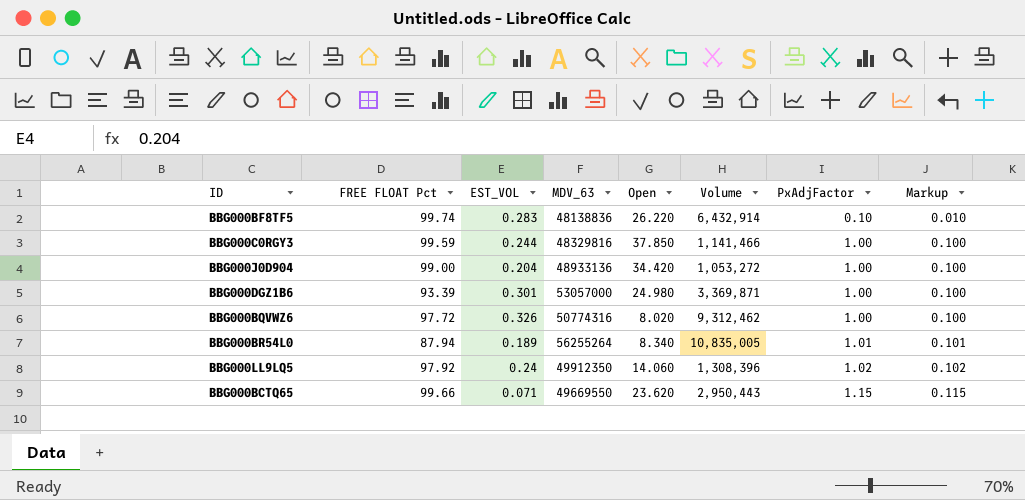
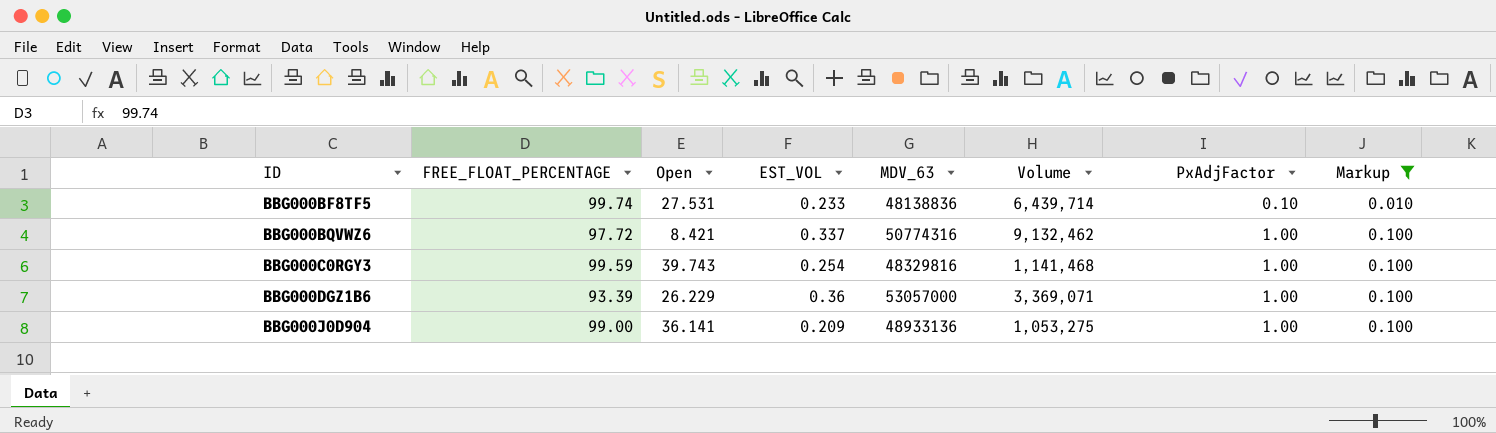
filter: none -> Markup <= 0.100
row order: PxAdjFactor ascending -> ID ascending
column name: FREE FLOAT Pct -> FREE_FLOAT_PERCENTAGE
column Open | position: 5 -> 3
BBG000BF8TF5 | Open: 26.220 -> 27.531
BBG000BF8TF5 | EST_VOL: 0.283 -> 0.233
BBG000BF8TF5 | Volume: 6,432,914 -> 6,439,714
BBG000BQVWZ6 | Open: 8.020 -> 8.421
BBG000BQVWZ6 | EST_VOL: 0.326 -> 0.337
BBG000BQVWZ6 | Volume: 9,312,462 -> 9,132,462
BBG000C0RGY3 | Open: 37.850 -> 39.743
BBG000C0RGY3 | EST_VOL: 0.244 -> 0.254
BBG000C0RGY3 | Volume: 1,141,466 -> 1,141,468
BBG000DGZ1B6 | Open: 24.980 -> 26.229
BBG000DGZ1B6 | EST_VOL: 0.301 -> 0.36
BBG000DGZ1B6 | Volume: 3,369,871 -> 3,369,071
BBG000J0D904 | Open: 34.420 -> 36.141
BBG000J0D904 | EST_VOL: 0.204 -> 0.209
BBG000J0D904 | Volume: 1,053,272 -> 1,053,275

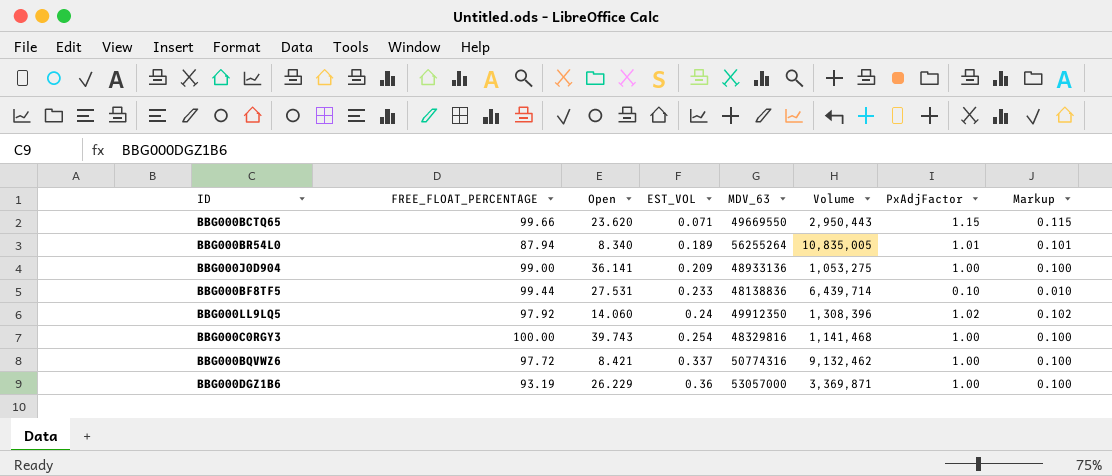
filter: Markup <= 0.100 -> none
row order: ID ascending -> EST_VOL ascending
BBG000BF8TF5 | FREE_FLOAT_PERCENTAGE: 99.74 -> 99.44
BBG000C0RGY3 | FREE_FLOAT_PERCENTAGE: 99.59 -> 100.00
BBG000DGZ1B6 | FREE_FLOAT_PERCENTAGE: 93.39 -> 93.19
BBG000DGZ1B6 | Volume: 3,369,071 -> 3,369,871

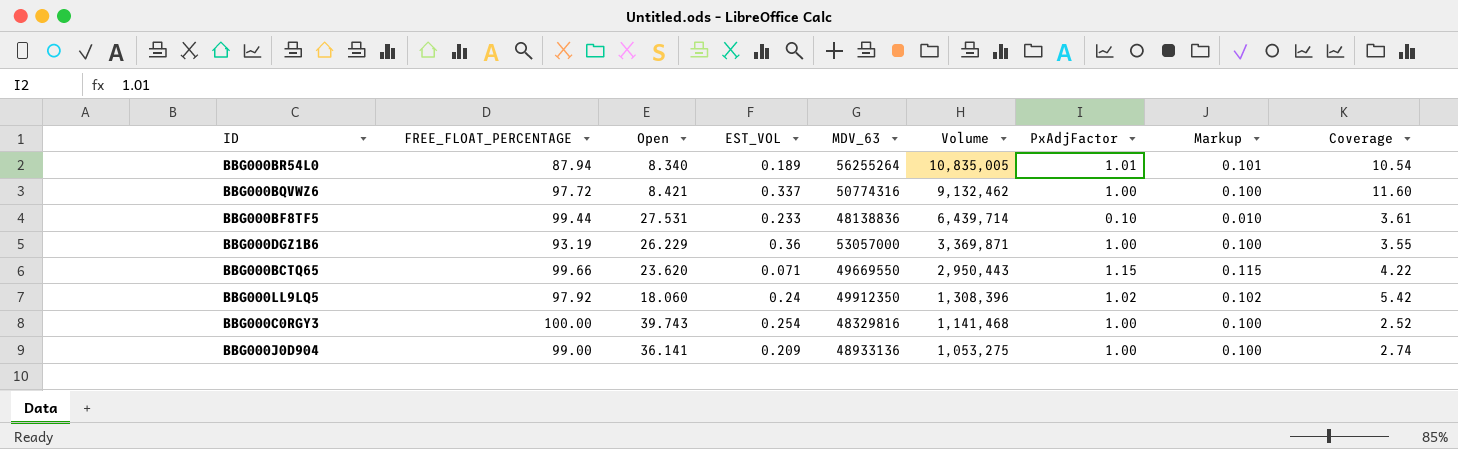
row order: EST_VOL ascending -> Volume descending
column Coverage | formula: none -> [FREE_FLOAT_PERCENTAGE] / [Open]
BBG000LL9LQ5 | Open: 14.060 -> 18.060

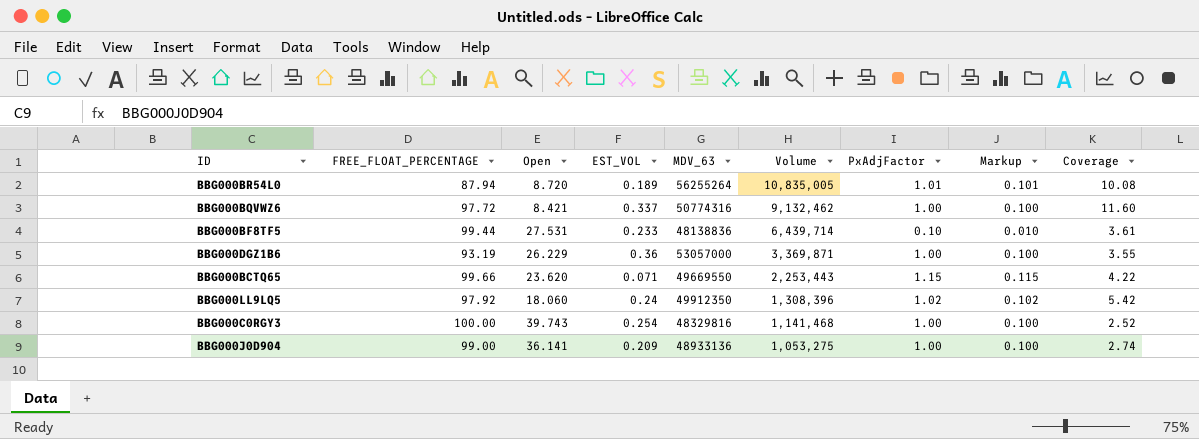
BBG000BR54L0 | Open: 8.340 -> 8.720
BBG000BR54L0 | Coverage: 10.54 -> 10.08
BBG000BCTQ65 | Volume: 2,950,443 -> 2,253,443

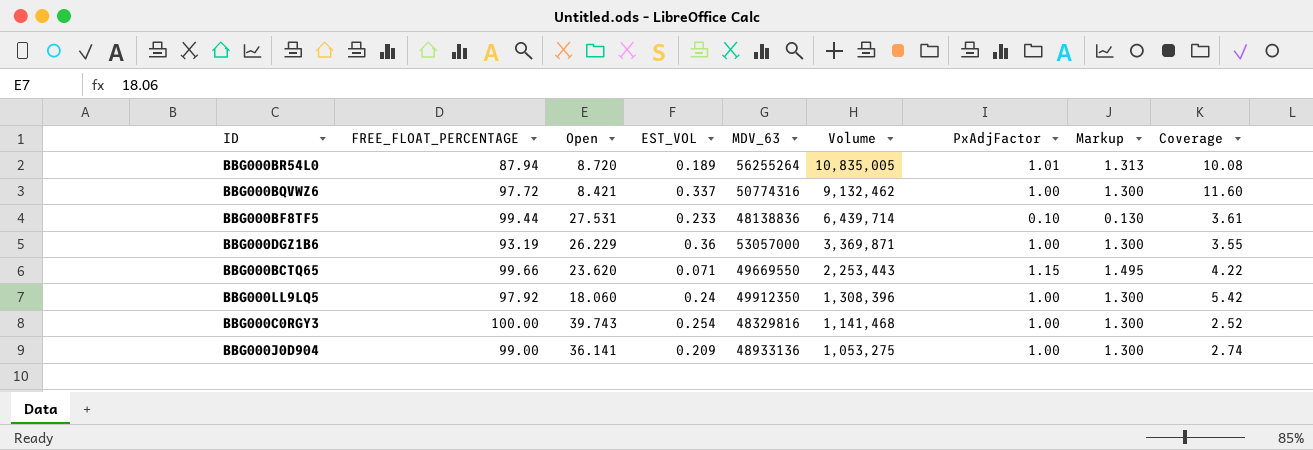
column Markup | formula: [PxAdjFactor] * 0.1 -> [PxAdjFactor] * 1.3
BBG000LL9LQ5 | PxAdjFactor: 1.02 -> 1.00

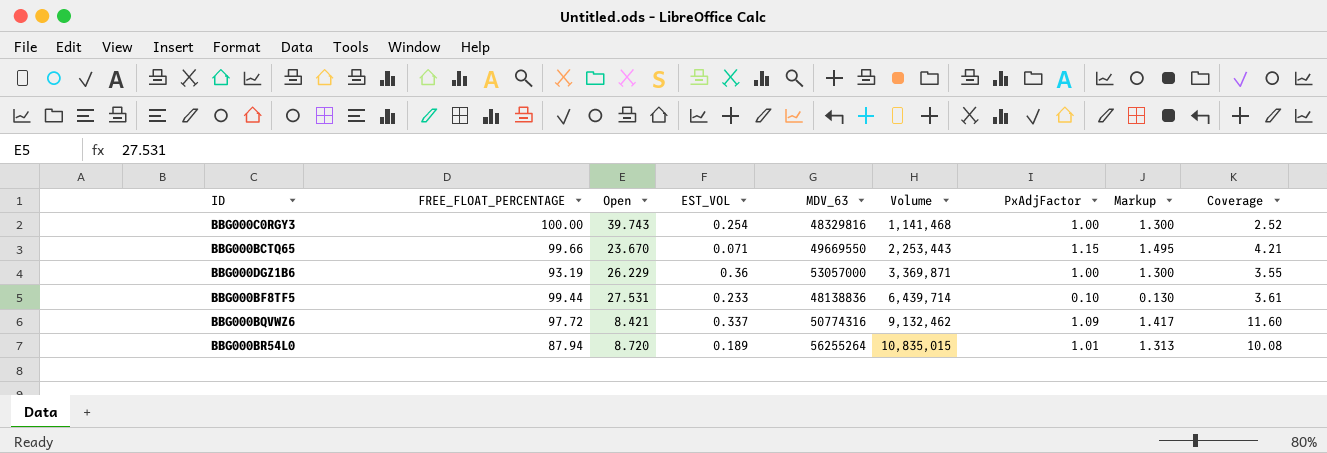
row order: Volume descending -> Volume ascending
row BBG000LL9LQ5: 97.92 | 18.060 | 0.24 | 49912350 | 1,308,396 | 1.00 | 1.300 | 5.42 -> none
row BBG000J0D904: 99.00 | 36.141 | 0.209 | 48933136 | 1,053,275 | 1.00 | 1.300 | 2.74 -> none
BBG000BCTQ65 | Open: 23.620 -> 23.670
BBG000BCTQ65 | Coverage: 4.22 -> 4.21
BBG000BQVWZ6 | PxAdjFactor: 1.00 -> 1.09
BBG000BQVWZ6 | Markup: 1.300 -> 1.417
BBG000BR54L0 | Volume: 10,835,005 -> 10,835,015

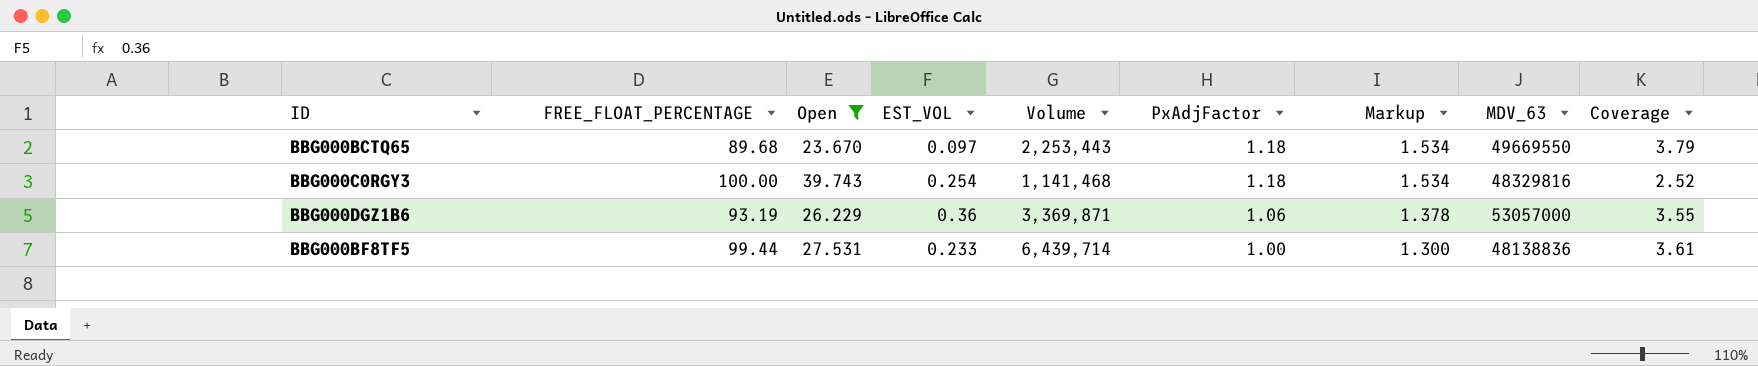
filter: none -> Open >= 23.670
row order: Volume ascending -> PxAdjFactor descending
column MDV_63 | position: 5 -> 8
BBG000BCTQ65 | FREE_FLOAT_PERCENTAGE: 99.66 -> 89.68
BBG000BCTQ65 | EST_VOL: 0.071 -> 0.097
BBG000BCTQ65 | PxAdjFactor: 1.15 -> 1.18
BBG000BCTQ65 | Markup: 1.495 -> 1.534
BBG000BCTQ65 | Coverage: 4.21 -> 3.79
BBG000C0RGY3 | PxAdjFactor: 1.00 -> 1.18
BBG000C0RGY3 | Markup: 1.300 -> 1.534
BBG000DGZ1B6 | PxAdjFactor: 1.00 -> 1.06
BBG000DGZ1B6 | Markup: 1.300 -> 1.378
BBG000BF8TF5 | PxAdjFactor: 0.10 -> 1.00
BBG000BF8TF5 | Markup: 0.130 -> 1.300

